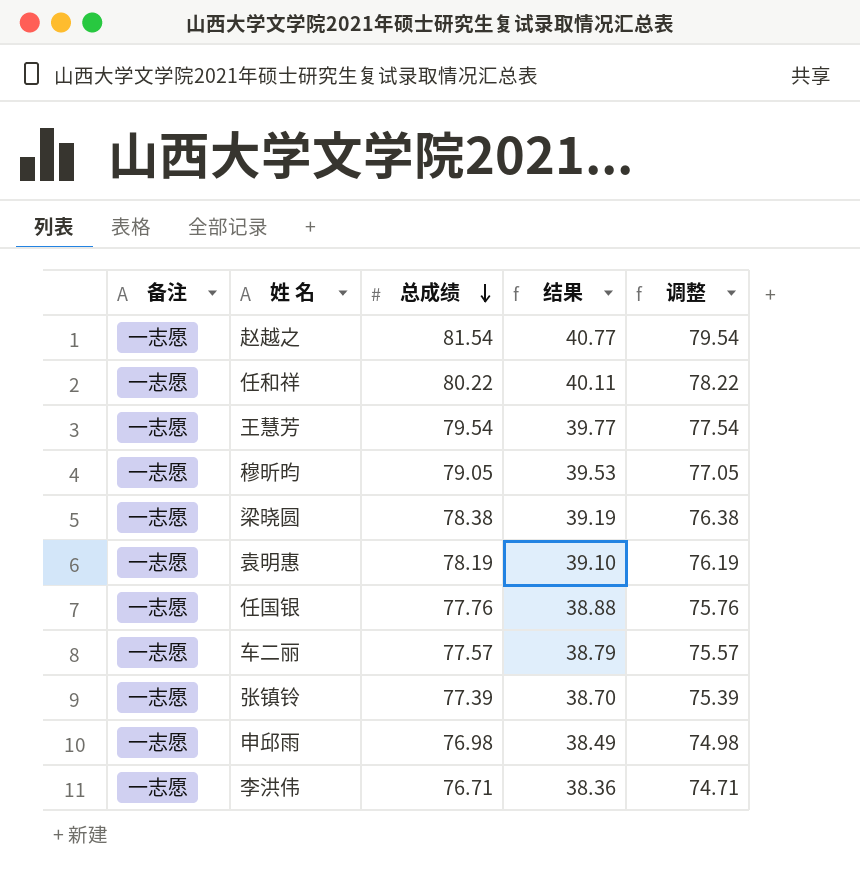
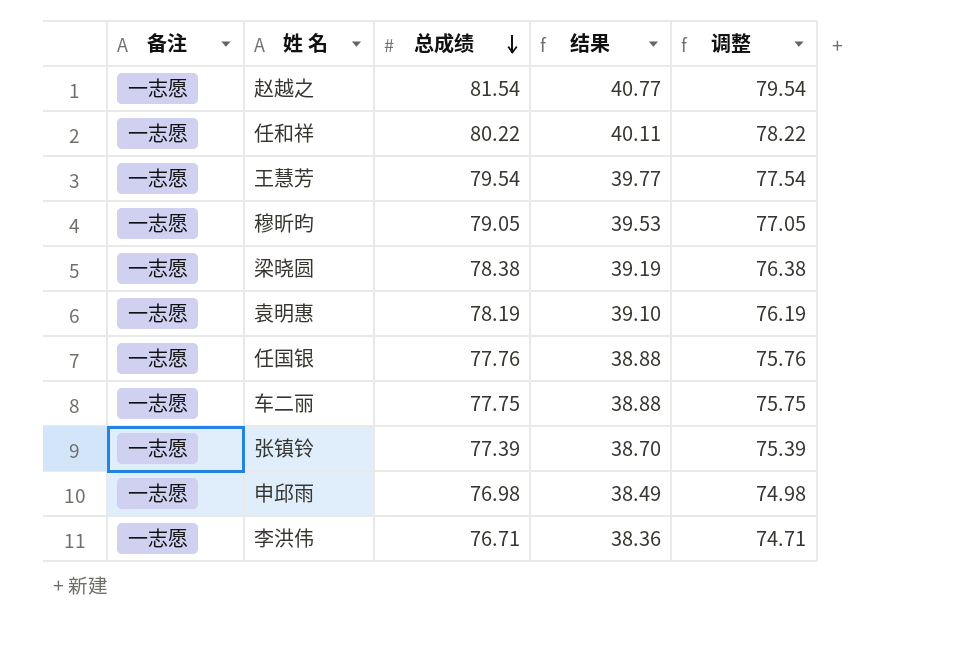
车二丽 | 总成绩: 77.57 -> 77.75
车二丽 | 结果: 38.79 -> 38.88
车二丽 | 调整: 75.57 -> 75.75

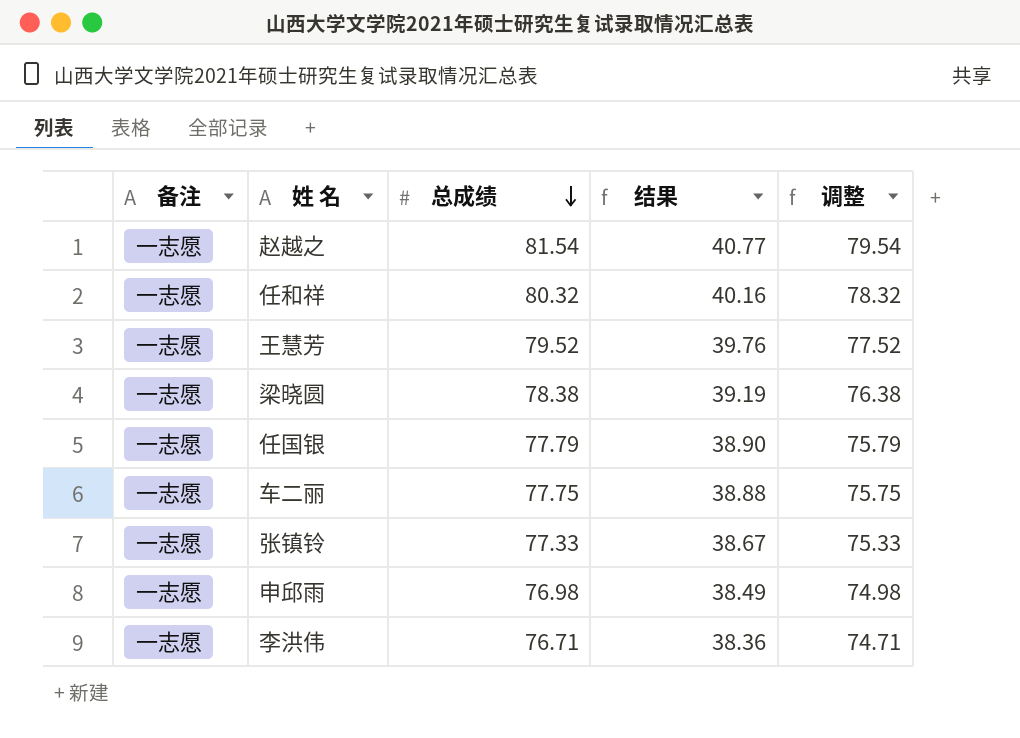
row 穆昕昀: 一志愿 | 79.05 | 39.53 | 77.05 -> none
row 袁明惠: 一志愿 | 78.19 | 39.10 | 76.19 -> none
任和祥 | 总成绩: 80.22 -> 80.32
任和祥 | 结果: 40.11 -> 40.16
任和祥 | 调整: 78.22 -> 78.32
王慧芳 | 总成绩: 79.54 -> 79.52
王慧芳 | 结果: 39.77 -> 39.76
王慧芳 | 调整: 77.54 -> 77.52
任国银 | 总成绩: 77.76 -> 77.79
任国银 | 结果: 38.88 -> 38.90
任国银 | 调整: 75.76 -> 75.79
张镇铃 | 总成绩: 77.39 -> 77.33
张镇铃 | 结果: 38.70 -> 38.67
张镇铃 | 调整: 75.39 -> 75.33

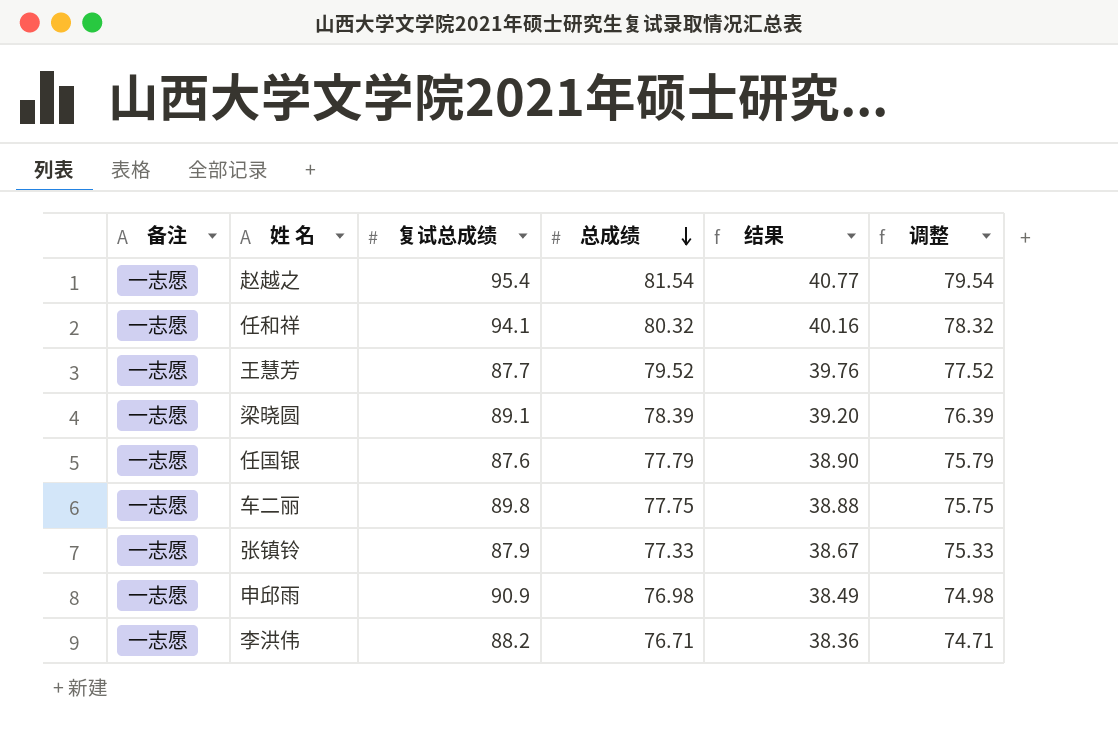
column 复试总成绩 | position: none -> 3
梁晓圆 | 总成绩: 78.38 -> 78.39
梁晓圆 | 结果: 39.19 -> 39.20
梁晓圆 | 调整: 76.38 -> 76.39

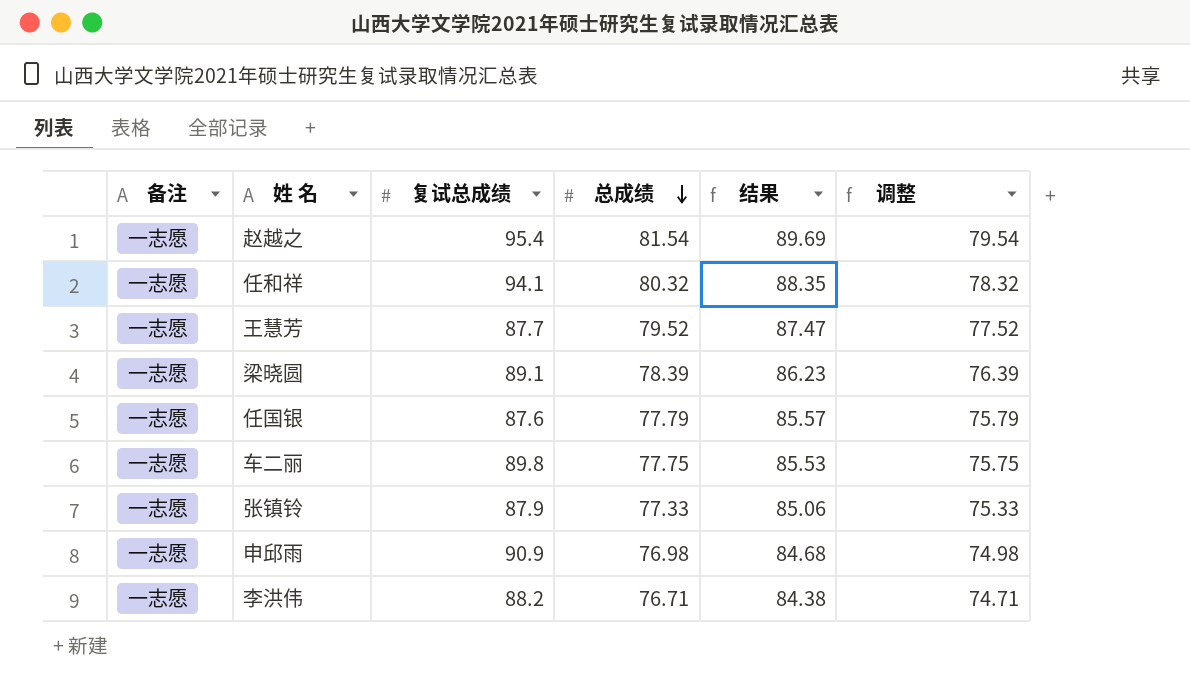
column 结果 | formula: [总成绩] * 0.5 -> [总成绩] * 1.1

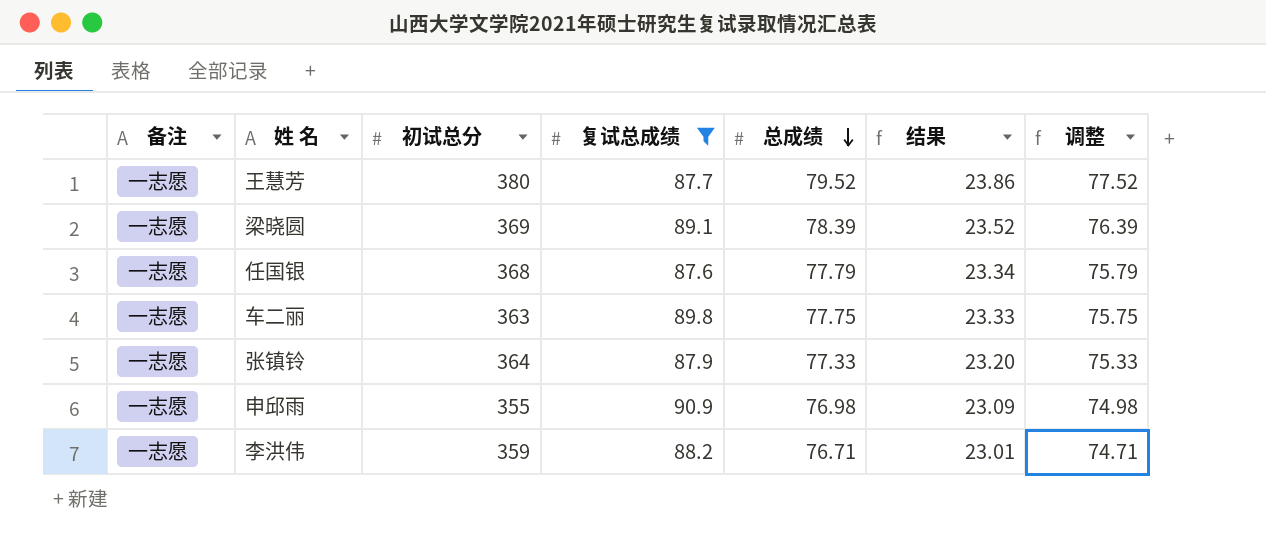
filter: none -> 复试总成绩 <= 90.9
column 初试总分 | position: none -> 3
column 结果 | formula: [总成绩] * 1.1 -> [总成绩] * 0.3

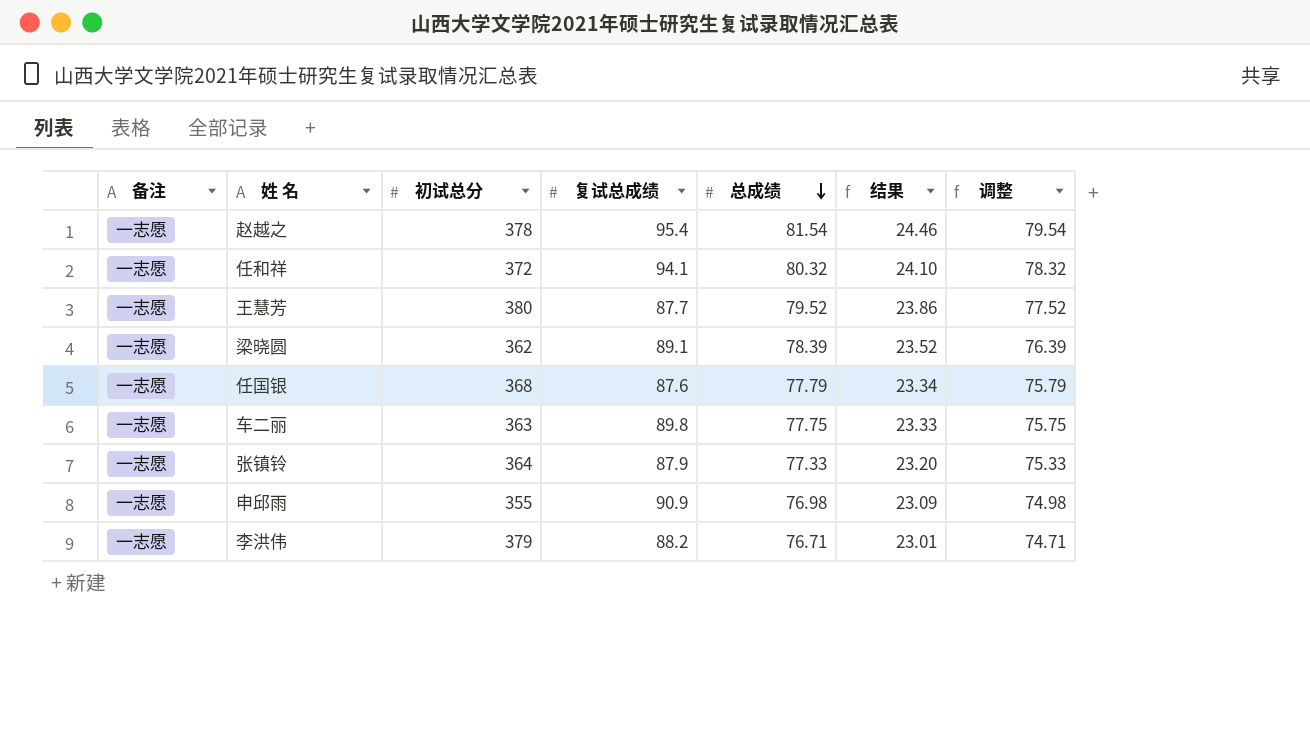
filter: 复试总成绩 <= 90.9 -> none
梁晓圆 | 初试总分: 369 -> 362
李洪伟 | 初试总分: 359 -> 379

